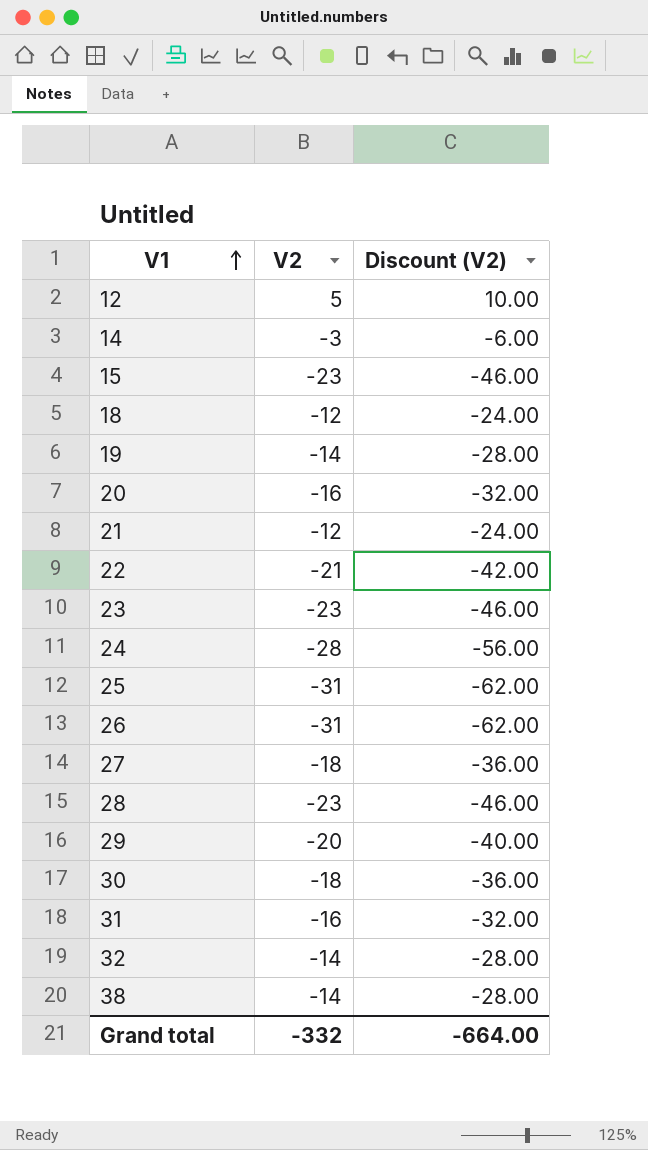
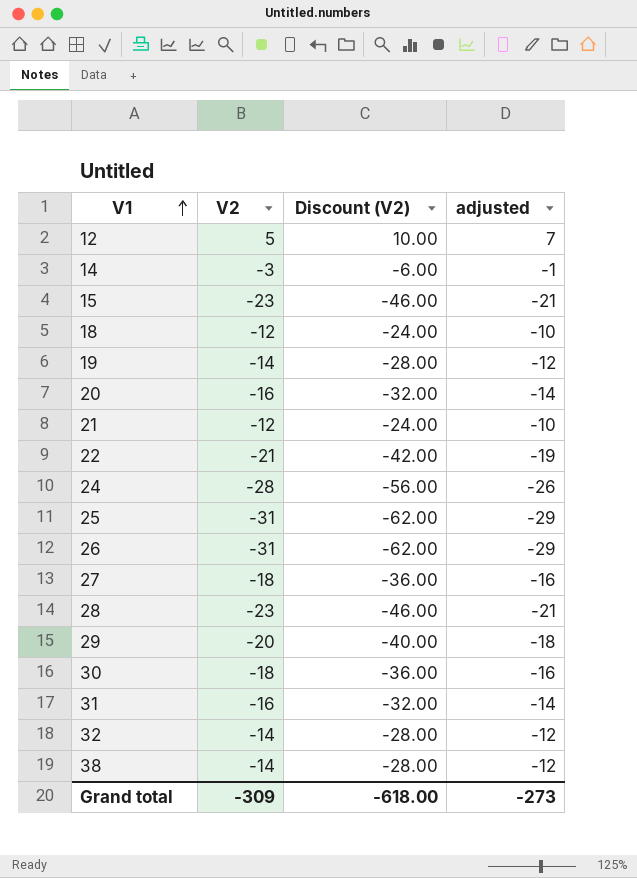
column adjusted | formula: none -> [V2] + 2
row 23: -23 | -46.00 -> none
Grand total | V2: -332 -> -309
Grand total | Discount (V2): -664.00 -> -618.00

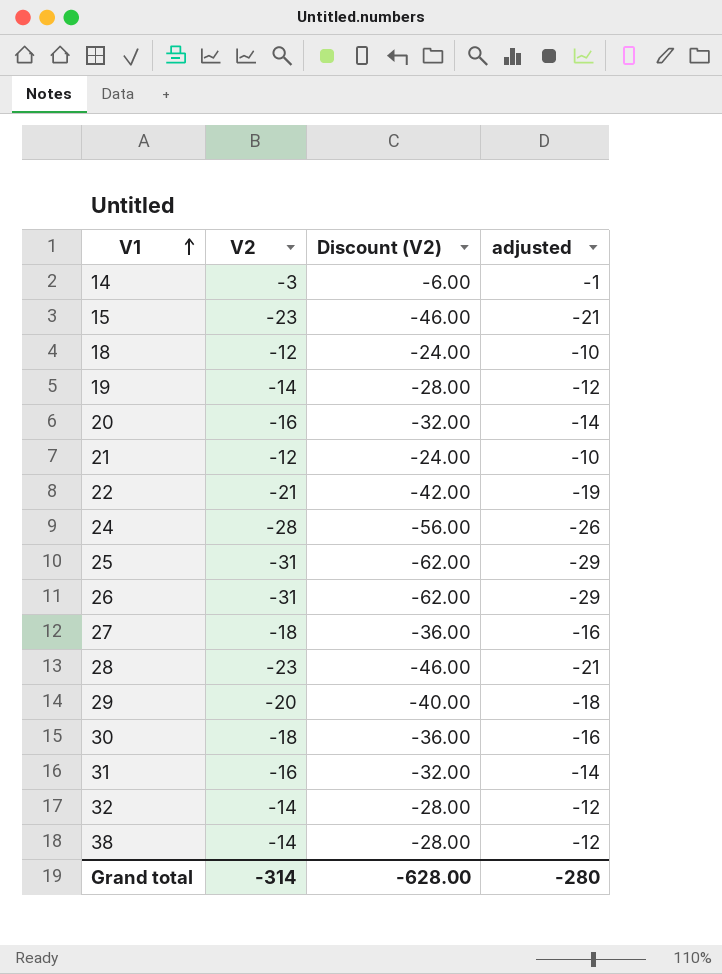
row 12: 5 | 10.00 | 7 -> none
Grand total | V2: -309 -> -314
Grand total | Discount (V2): -618.00 -> -628.00
Grand total | adjusted: -273 -> -280

